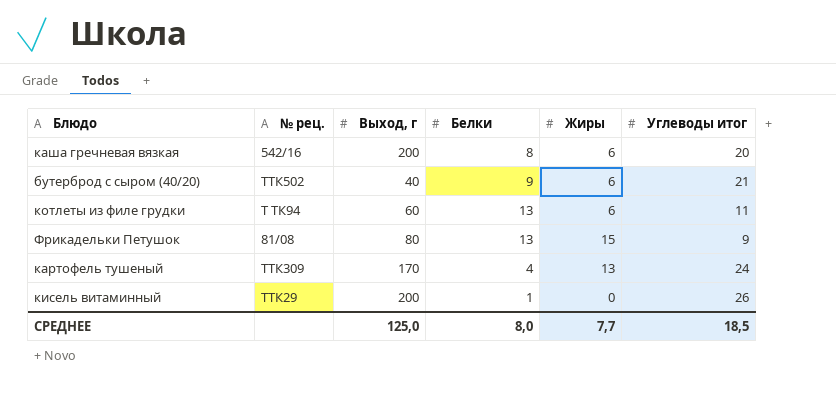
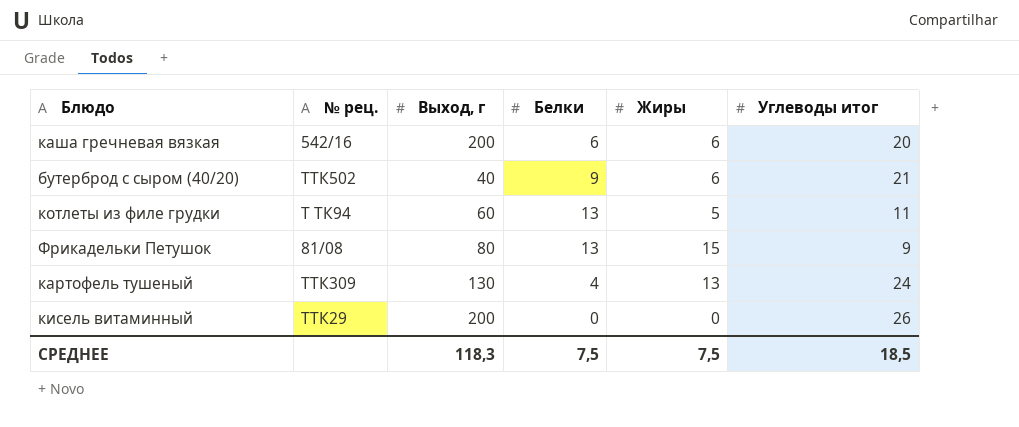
каша гречневая вязкая | Белки: 8 -> 6
котлеты из филе грудки | Жиры: 6 -> 5
картофель тушеный | Выход, г: 170 -> 130
кисель витаминный | Белки: 1 -> 0
СРЕДНЕЕ | Выход, г: 125,0 -> 118,3
СРЕДНЕЕ | Белки: 8,0 -> 7,5
СРЕДНЕЕ | Жиры: 7,7 -> 7,5

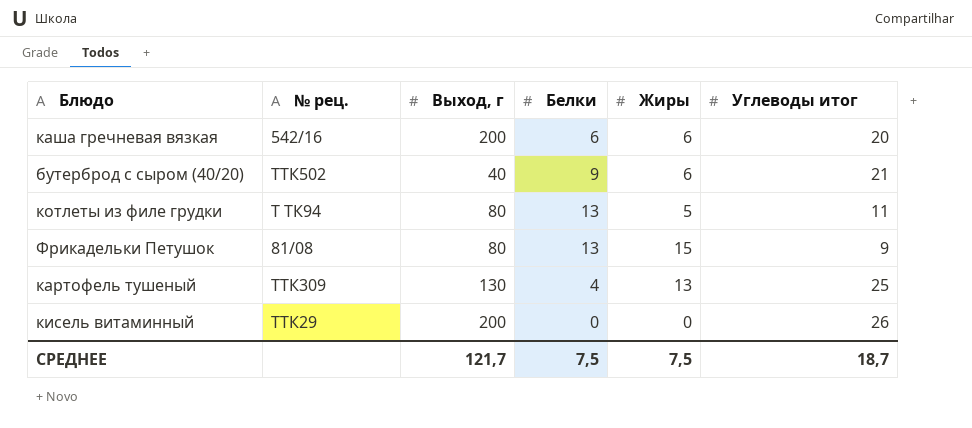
котлеты из филе грудки | Выход, г: 60 -> 80
картофель тушеный | Углеводы итог: 24 -> 25
СРЕДНЕЕ | Выход, г: 118,3 -> 121,7
СРЕДНЕЕ | Углеводы итог: 18,5 -> 18,7

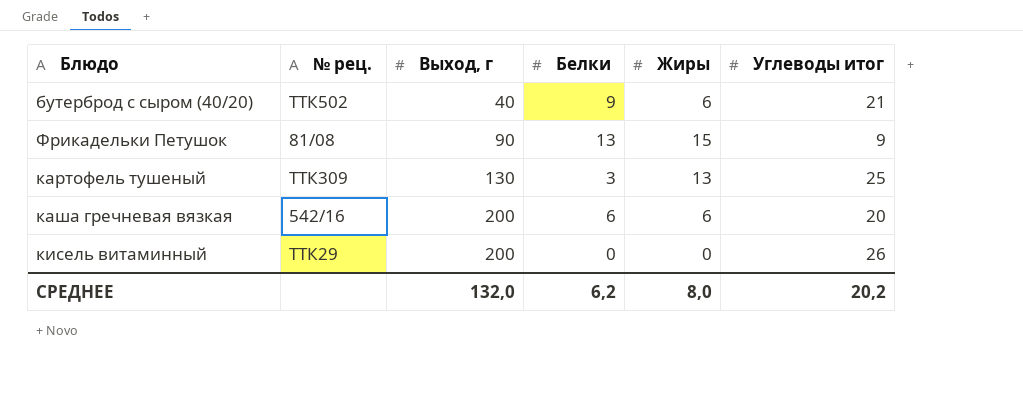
row order: none -> Выход, г ascending
row котлеты из филе грудки: Т ТК94 | 80 | 13 | 5 | 11 -> none
Фрикадельки Петушок | Выход, г: 80 -> 90
картофель тушеный | Белки: 4 -> 3
СРЕДНЕЕ | Выход, г: 121,7 -> 132,0
СРЕДНЕЕ | Белки: 7,5 -> 6,2
СРЕДНЕЕ | Жиры: 7,5 -> 8,0
СРЕДНЕЕ | Углеводы итог: 18,7 -> 20,2

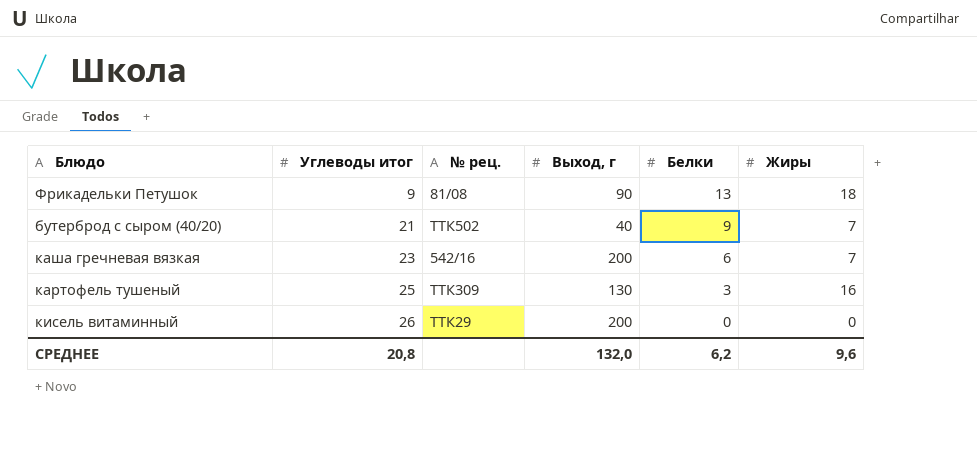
row order: Выход, г ascending -> Углеводы итог ascending
column Углеводы итог | position: 6 -> 2
Фрикадельки Петушок | Жиры: 15 -> 18
бутерброд с сыром (40/20) | Жиры: 6 -> 7
каша гречневая вязкая | Углеводы итог: 20 -> 23
каша гречневая вязкая | Жиры: 6 -> 7
картофель тушеный | Жиры: 13 -> 16
СРЕДНЕЕ | Углеводы итог: 20,2 -> 20,8
СРЕДНЕЕ | Жиры: 8,0 -> 9,6

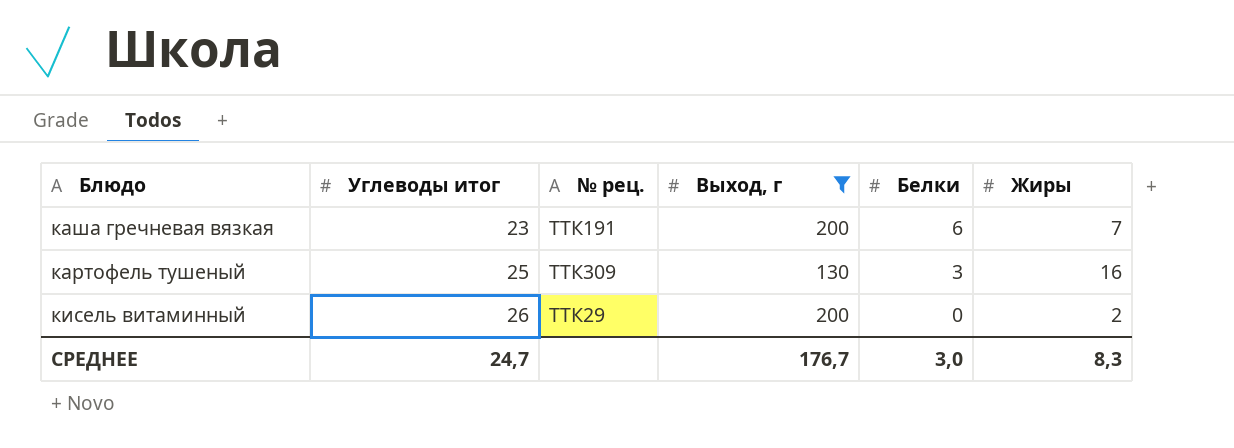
filter: none -> Выход, г >= 130
каша гречневая вязкая | № рец.: 542/16 -> ТТК191
кисель витаминный | Жиры: 0 -> 2
СРЕДНЕЕ | Углеводы итог: 20,8 -> 24,7
СРЕДНЕЕ | Выход, г: 132,0 -> 176,7
СРЕДНЕЕ | Белки: 6,2 -> 3,0
СРЕДНЕЕ | Жиры: 9,6 -> 8,3

